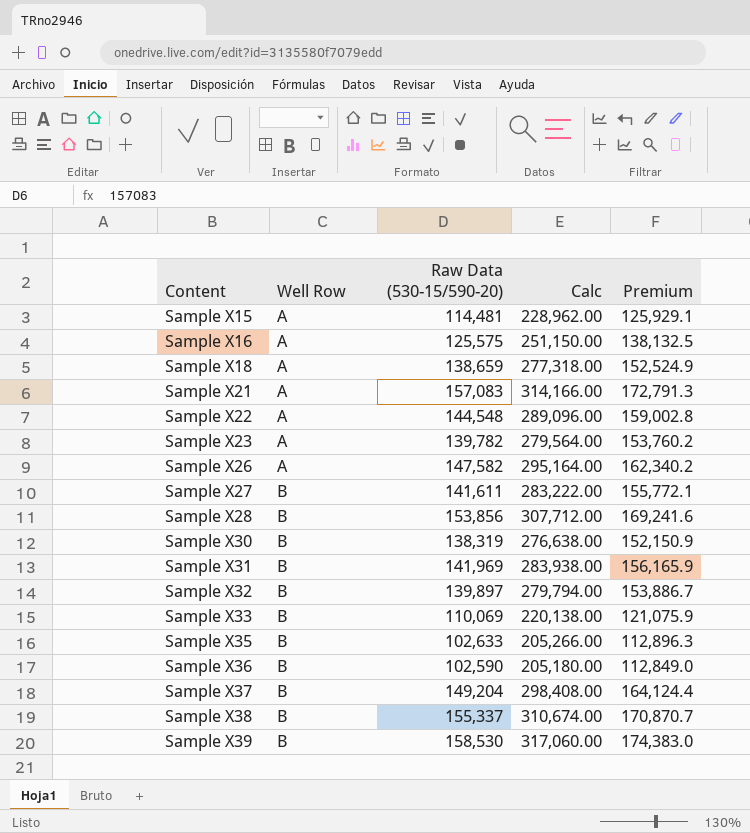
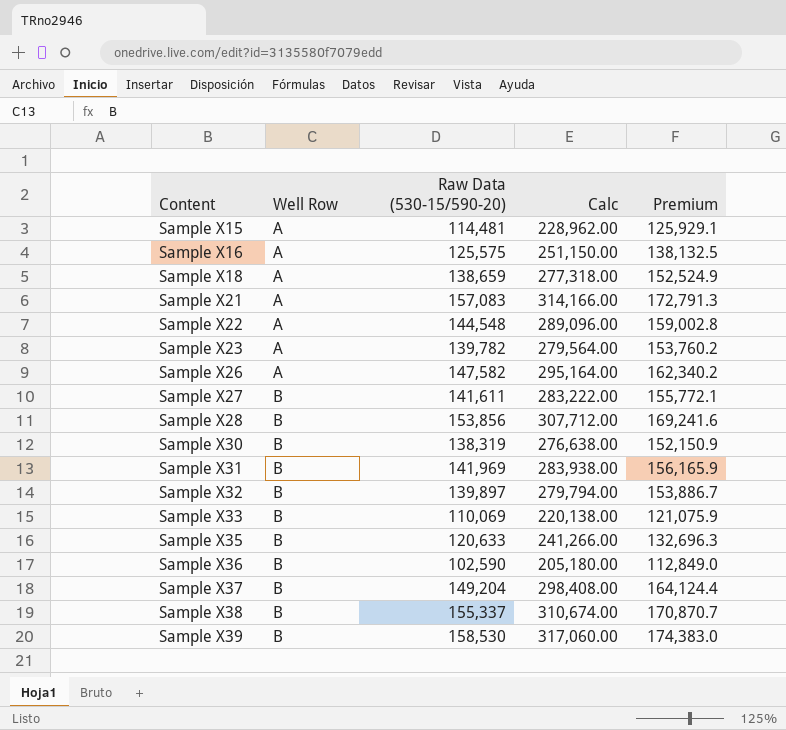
Sample X35 | Raw Data (530-15/590-20): 102,633 -> 120,633
Sample X35 | Calc: 205,266.00 -> 241,266.00
Sample X35 | Premium: 112,896.3 -> 132,696.3

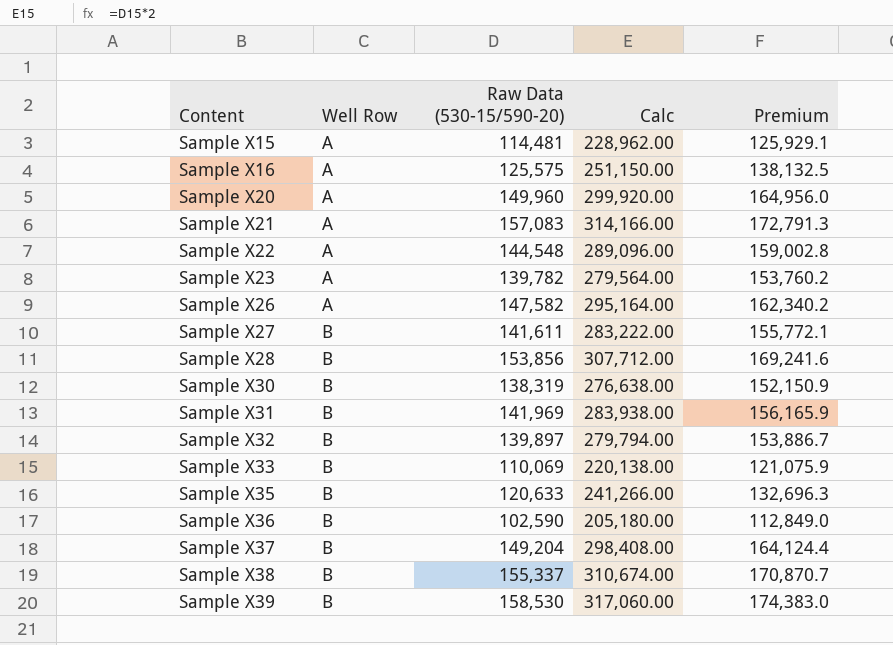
row Sample X18: A | 138,659 | 277,318.00 | 152,524.9 -> none
row Sample X20: none -> A | 149,960 | 299,920.00 | 164,956.0

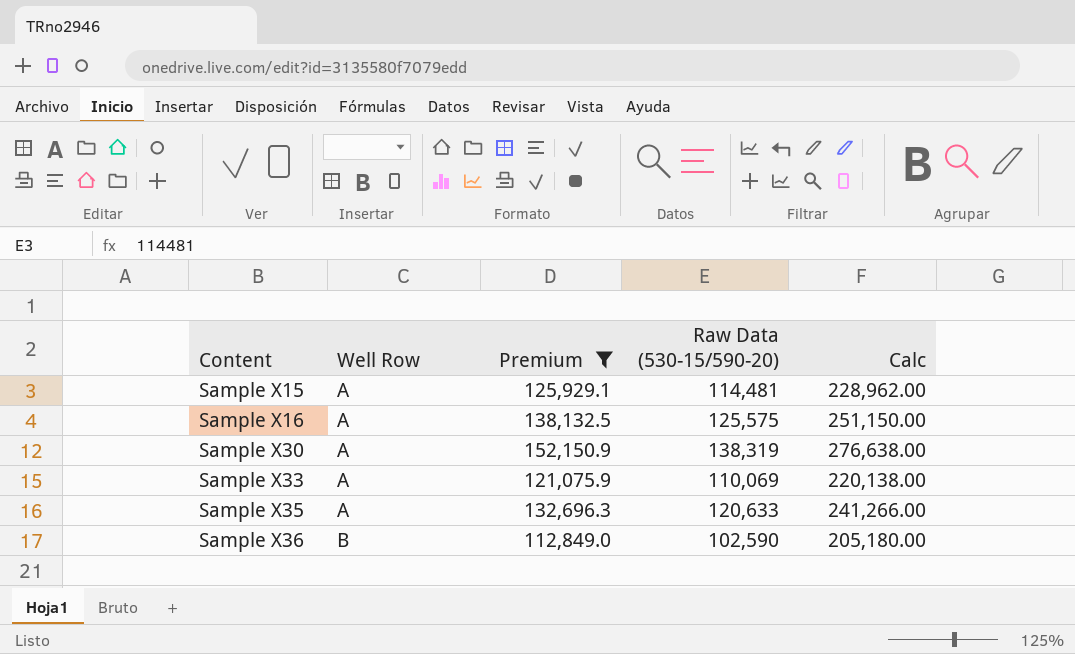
filter: none -> Premium <= 152,150.9
column Premium | position: 5 -> 3
Sample X30 | Well Row: B -> A
Sample X33 | Well Row: B -> A
Sample X35 | Well Row: B -> A

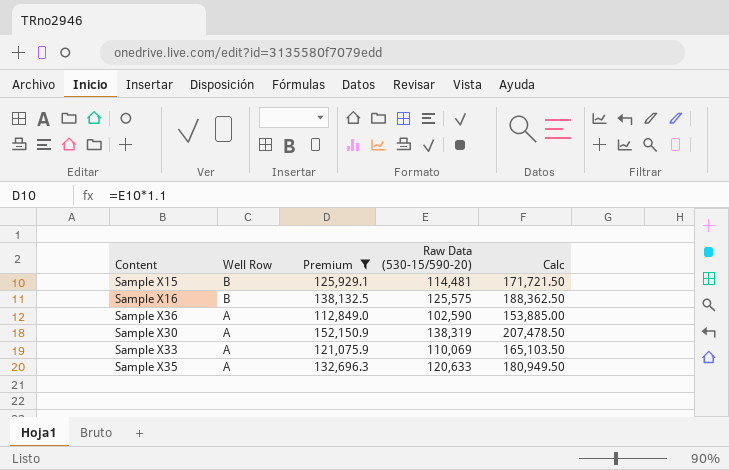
row order: Content ascending -> Well Row descending
column Calc | formula: [Raw Data (530-15/590-20)] * 2 -> [Raw Data (530-15/590-20)] * 1.5
Sample X15 | Well Row: A -> B
Sample X16 | Well Row: A -> B
Sample X36 | Well Row: B -> A

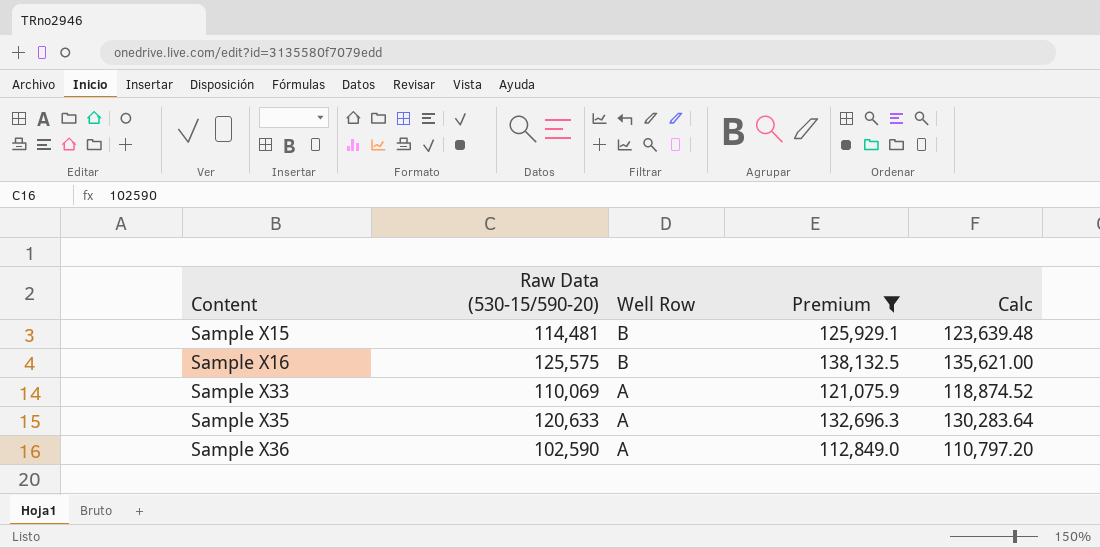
row order: Well Row descending -> Content ascending
column Raw Data (530-15/590-20) | position: 4 -> 2
column Calc | formula: [Raw Data (530-15/590-20)] * 1.5 -> [Raw Data (530-15/590-20)] * 1.08
row Sample X30: A | 152,150.9 | 138,319 | 207,478.50 -> none

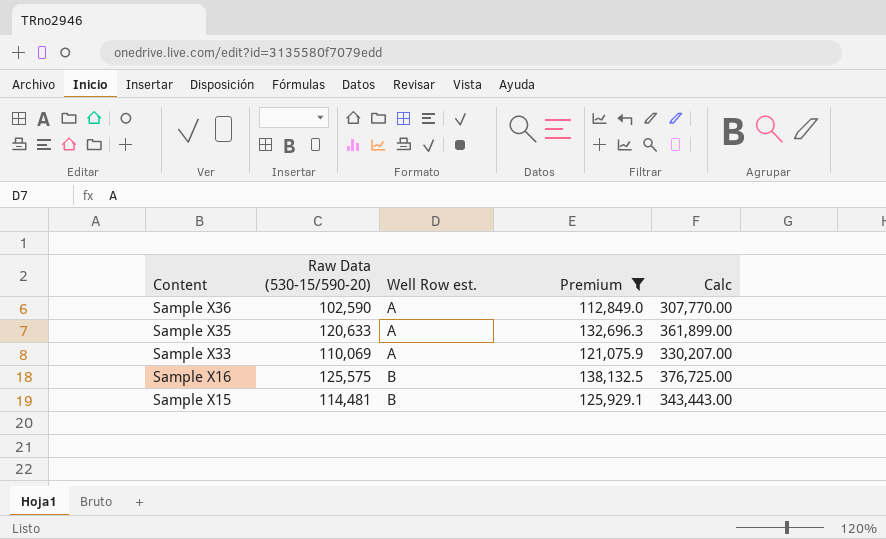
row order: Content ascending -> Content descending
column name: Well Row -> Well Row est.
column Calc | formula: [Raw Data (530-15/590-20)] * 1.08 -> [Raw Data (530-15/590-20)] * 3

